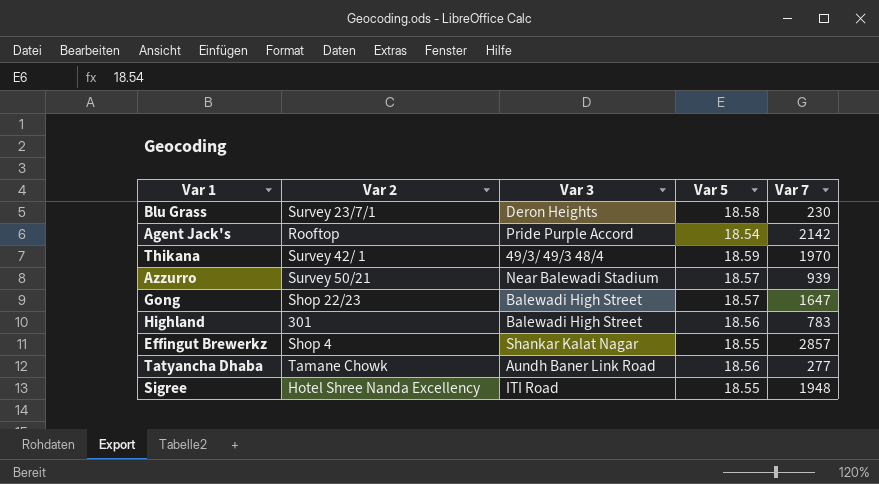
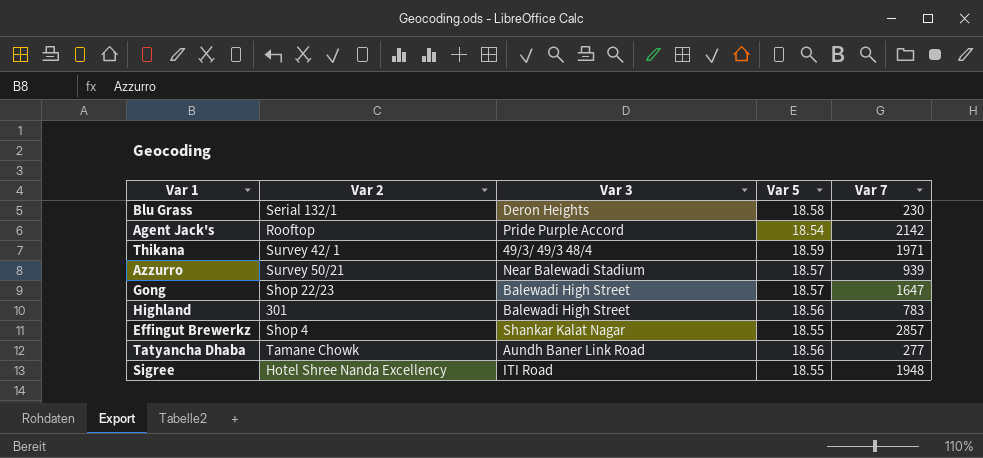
Blu Grass | Var 2: Survey 23/7/1 -> Serial 132/1
Thikana | Var 7: 1970 -> 1971

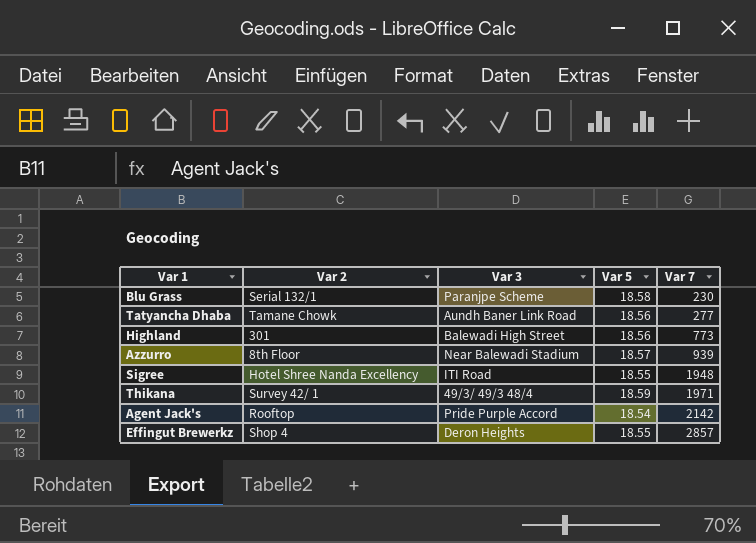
row order: none -> Var 7 ascending
row Gong: Shop 22/23 | Balewadi High Street | 18.57 | 1647 -> none
Blu Grass | Var 3: Deron Heights -> Paranjpe Scheme
Highland | Var 7: 783 -> 773
Azzurro | Var 2: Survey 50/21 -> 8th Floor
Effingut Brewerkz | Var 3: Shankar Kalat Nagar -> Deron Heights

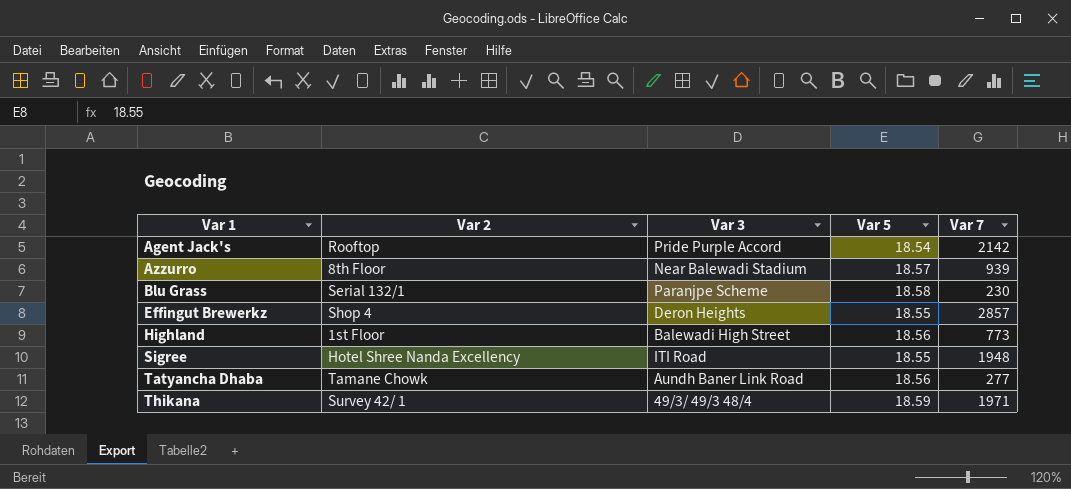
row order: Var 7 ascending -> Var 1 ascending
Highland | Var 2: 301 -> 1st Floor

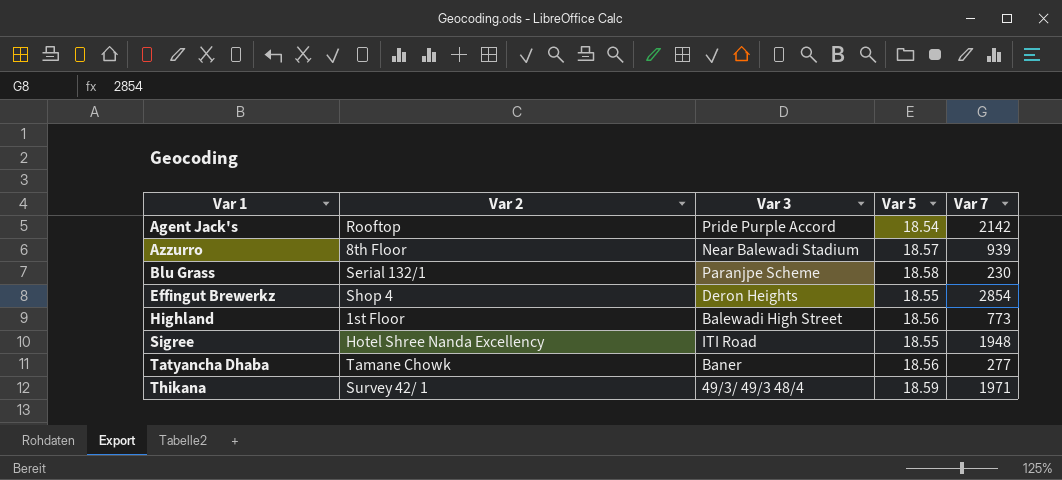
Effingut Brewerkz | Var 7: 2857 -> 2854
Tatyancha Dhaba | Var 3: Aundh Baner Link Road -> Baner

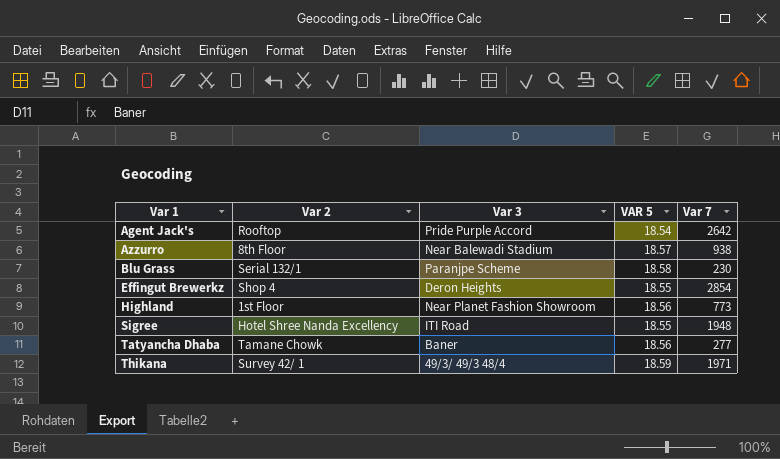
column name: Var 5 -> VAR 5
Agent Jack's | Var 7: 2142 -> 2642
Azzurro | Var 7: 939 -> 938
Highland | Var 3: Balewadi High Street -> Near Planet Fashion Showroom

